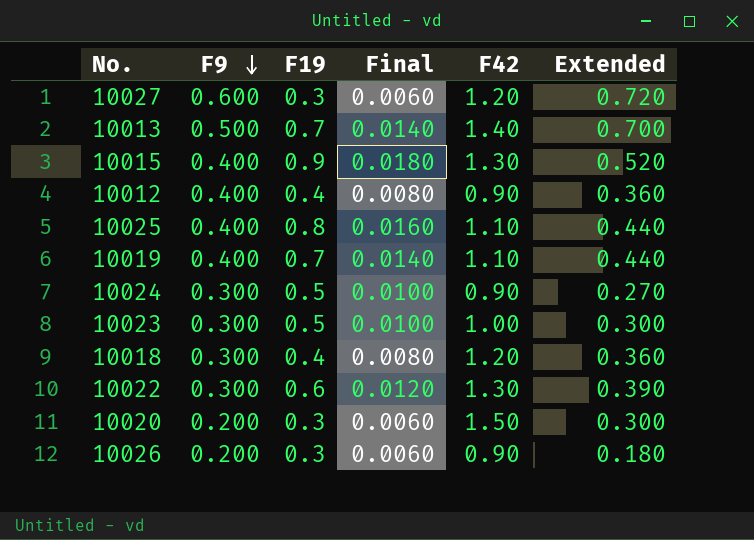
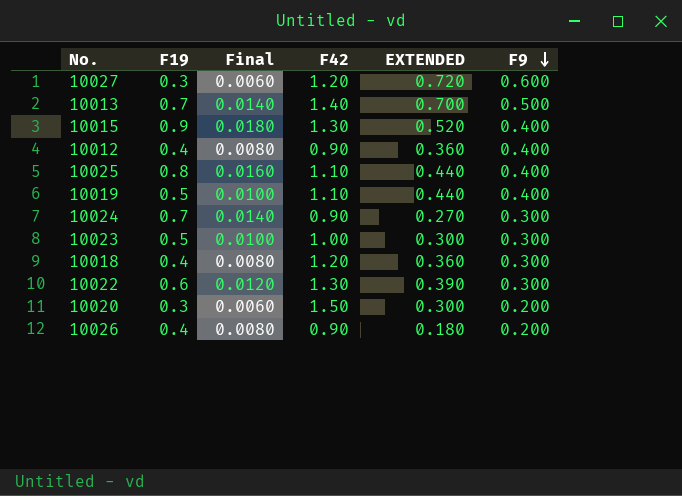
column name: Extended -> EXTENDED
column F9 | position: 2 -> 6
10019 | F19: 0.7 -> 0.5
10019 | Final: 0.0140 -> 0.0100
10024 | F19: 0.5 -> 0.7
10024 | Final: 0.0100 -> 0.0140
10026 | F19: 0.3 -> 0.4
10026 | Final: 0.0060 -> 0.0080

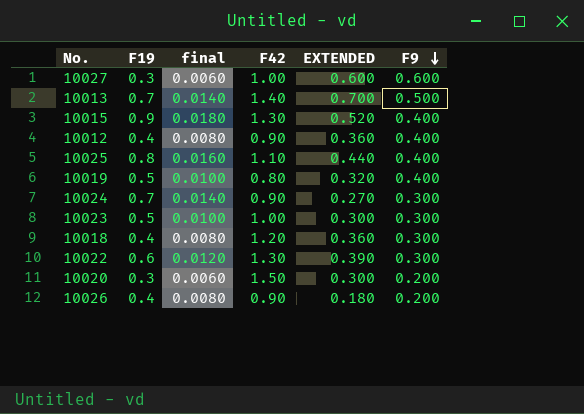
column name: Final -> final
10027 | F42: 1.20 -> 1.00
10027 | EXTENDED: 0.720 -> 0.600
10019 | F42: 1.10 -> 0.80
10019 | EXTENDED: 0.440 -> 0.320

